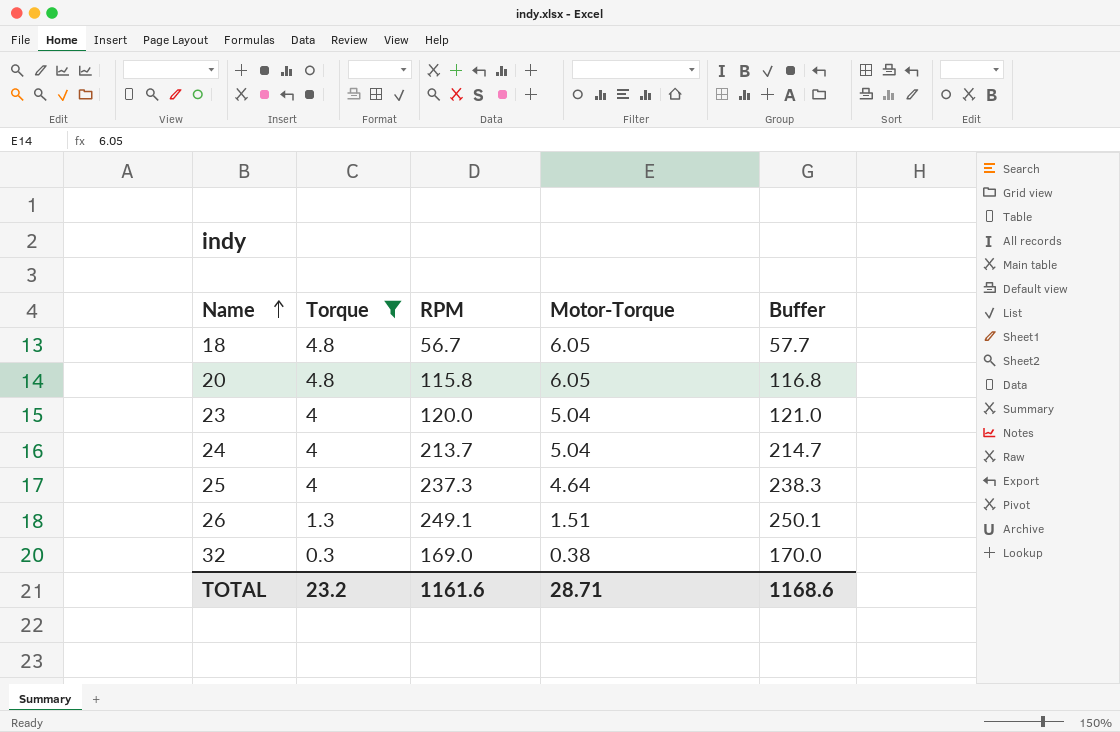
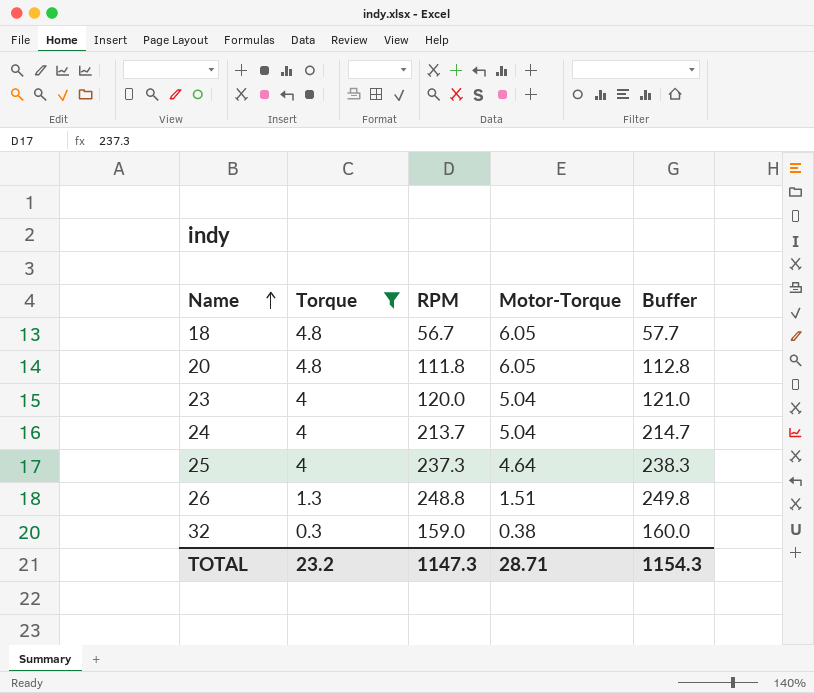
20 | RPM: 115.8 -> 111.8
20 | Buffer: 116.8 -> 112.8
26 | RPM: 249.1 -> 248.8
26 | Buffer: 250.1 -> 249.8
32 | RPM: 169.0 -> 159.0
32 | Buffer: 170.0 -> 160.0
TOTAL | RPM: 1161.6 -> 1147.3
TOTAL | Buffer: 1168.6 -> 1154.3

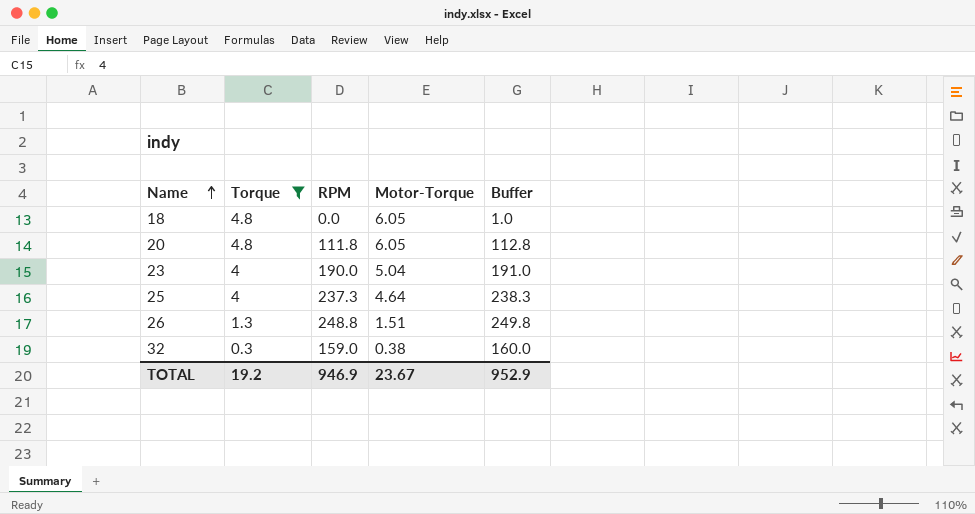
row 24: 4 | 213.7 | 5.04 | 214.7 -> none
18 | RPM: 56.7 -> 0.0
18 | Buffer: 57.7 -> 1.0
23 | RPM: 120.0 -> 190.0
23 | Buffer: 121.0 -> 191.0
TOTAL | Torque: 23.2 -> 19.2
TOTAL | RPM: 1147.3 -> 946.9
TOTAL | Motor-Torque: 28.71 -> 23.67
TOTAL | Buffer: 1154.3 -> 952.9

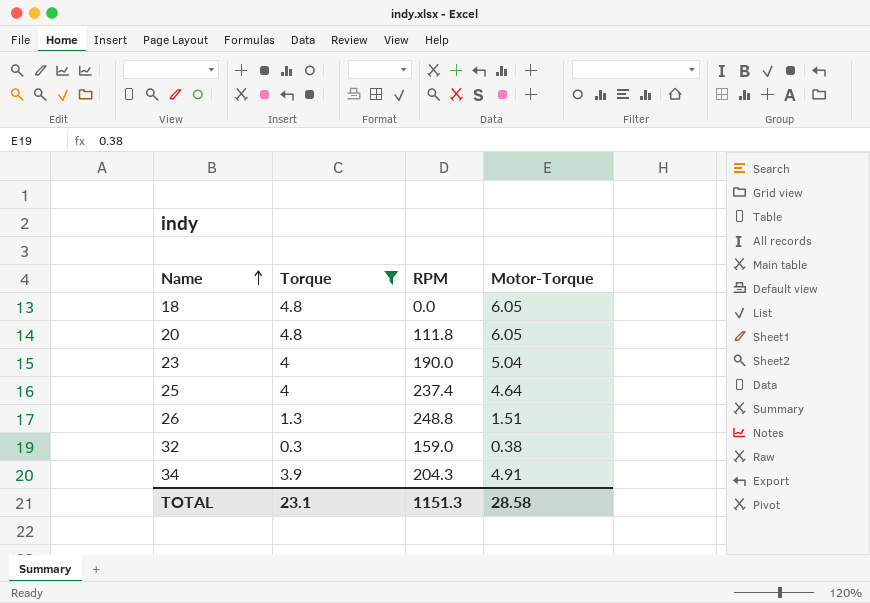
column Buffer | formula: [RPM] + 1 -> none
25 | RPM: 237.3 -> 237.4
row 34: none -> 3.9 | 204.3 | 4.91
TOTAL | Torque: 19.2 -> 23.1
TOTAL | RPM: 946.9 -> 1151.3
TOTAL | Motor-Torque: 23.67 -> 28.58

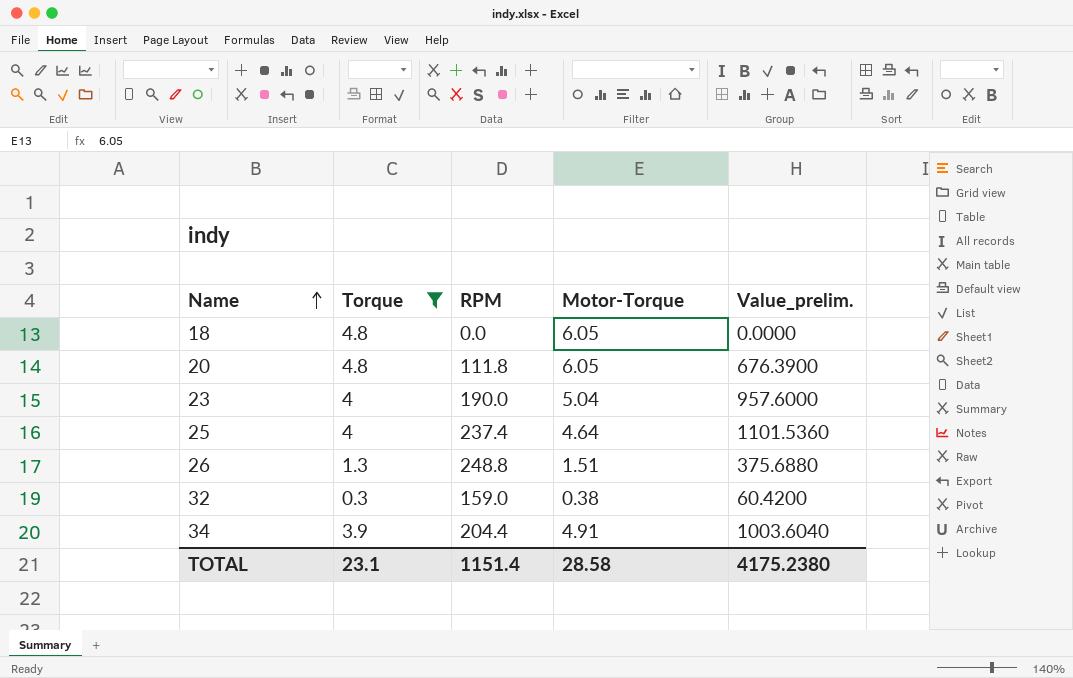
column Value_prelim. | formula: none -> [RPM] * [Motor-Torque]
34 | RPM: 204.3 -> 204.4
TOTAL | RPM: 1151.3 -> 1151.4

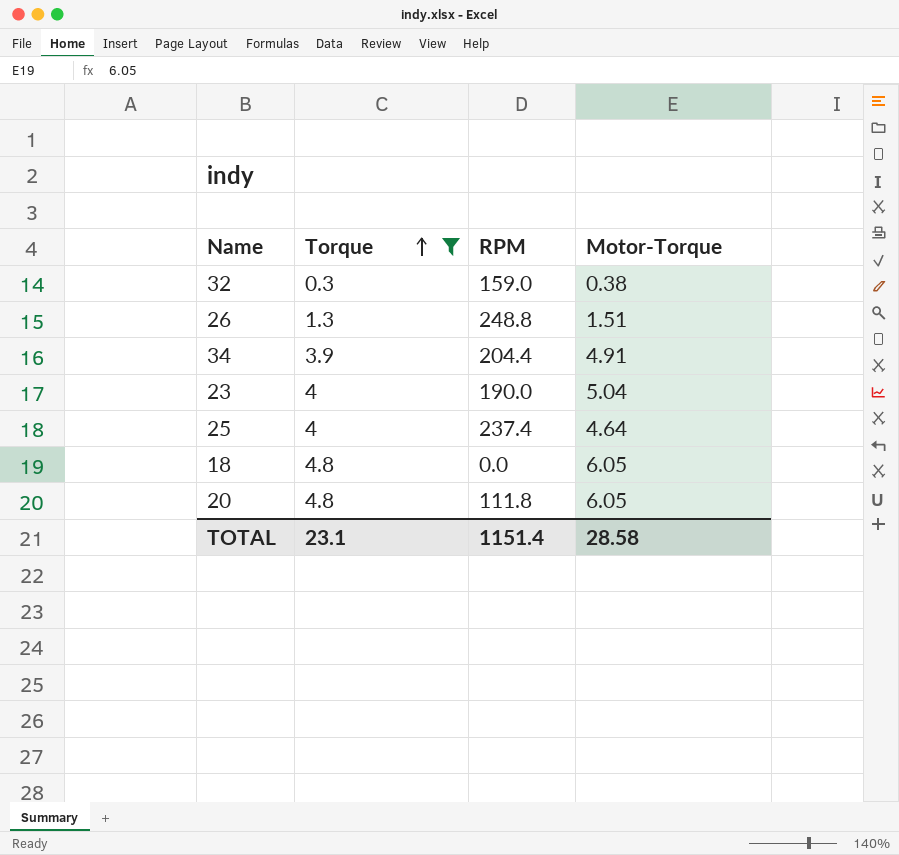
row order: Name ascending -> Torque ascending
column Value_prelim. | formula: [RPM] * [Motor-Torque] -> none

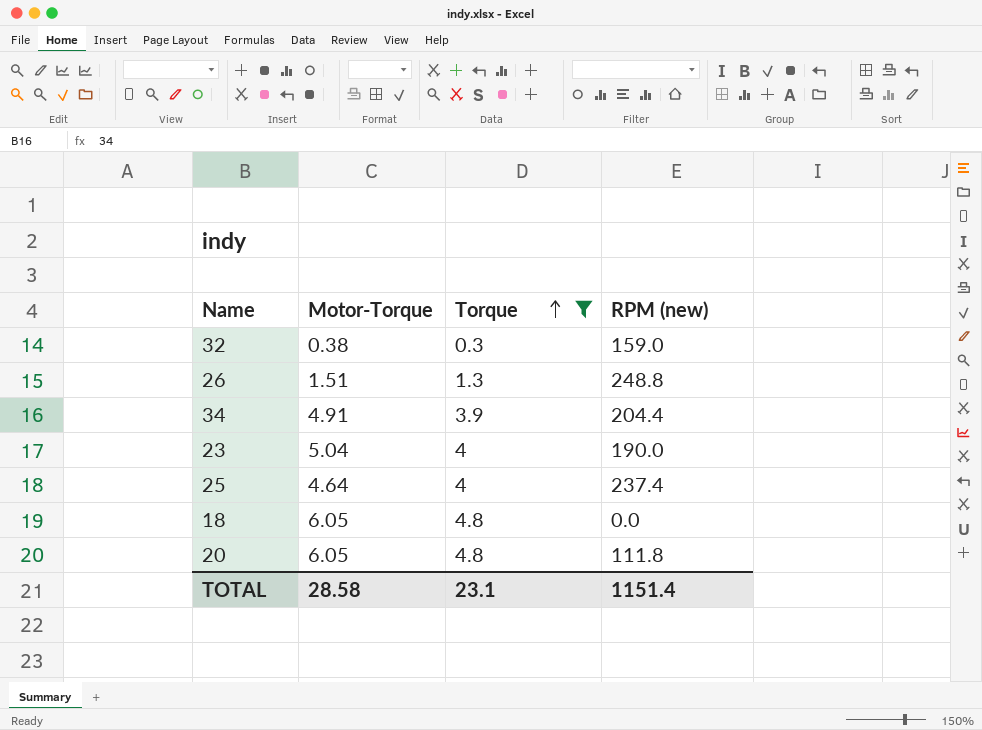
column Motor-Torque | position: 4 -> 2
column name: RPM -> RPM (new)

